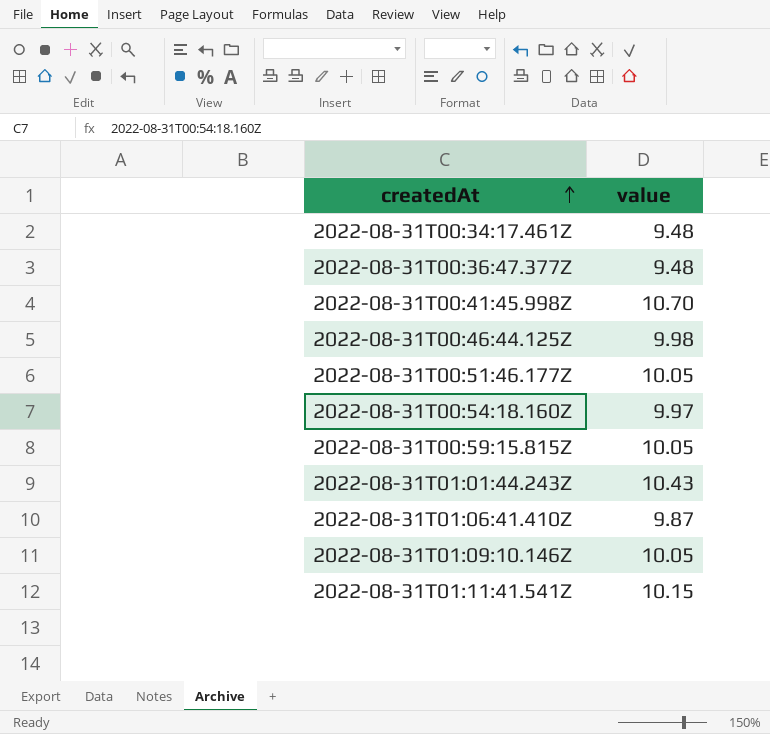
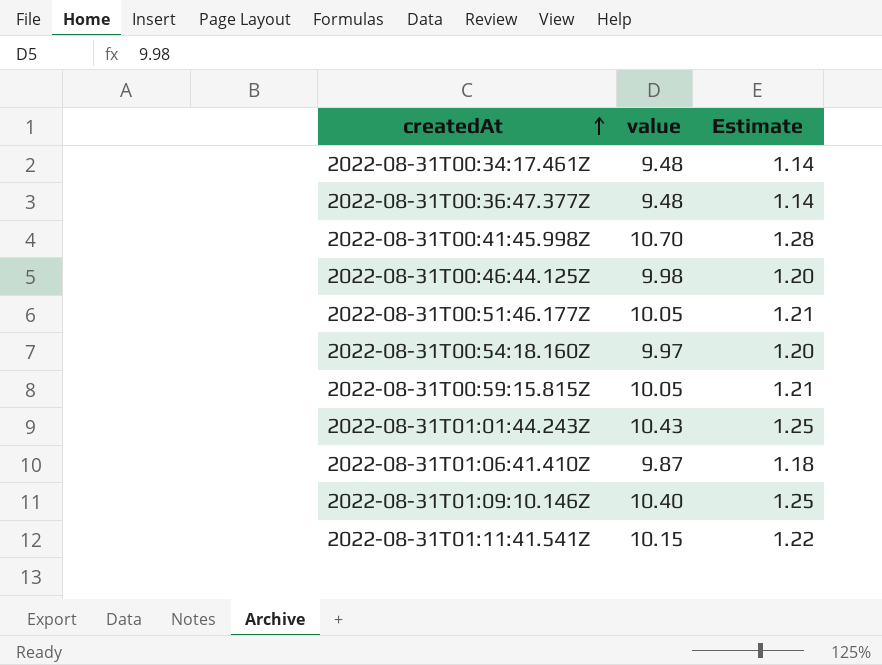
column Estimate | formula: none -> [value] * 0.12
2022-08-31T01:09:10.146Z | value: 10.05 -> 10.40

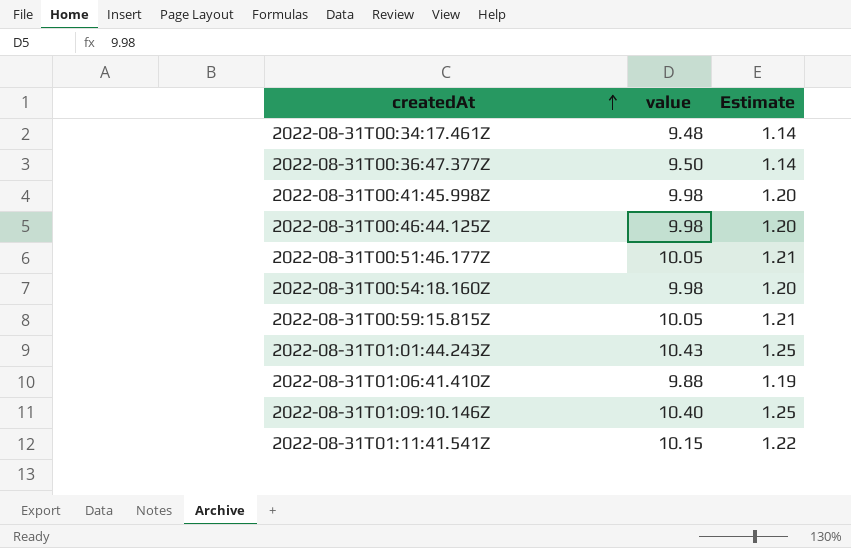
2022-08-31T00:36:47.377Z | value: 9.48 -> 9.50
2022-08-31T00:41:45.998Z | value: 10.70 -> 9.98
2022-08-31T00:41:45.998Z | Estimate: 1.28 -> 1.20
2022-08-31T00:54:18.160Z | value: 9.97 -> 9.98
2022-08-31T01:06:41.410Z | value: 9.87 -> 9.88
2022-08-31T01:06:41.410Z | Estimate: 1.18 -> 1.19

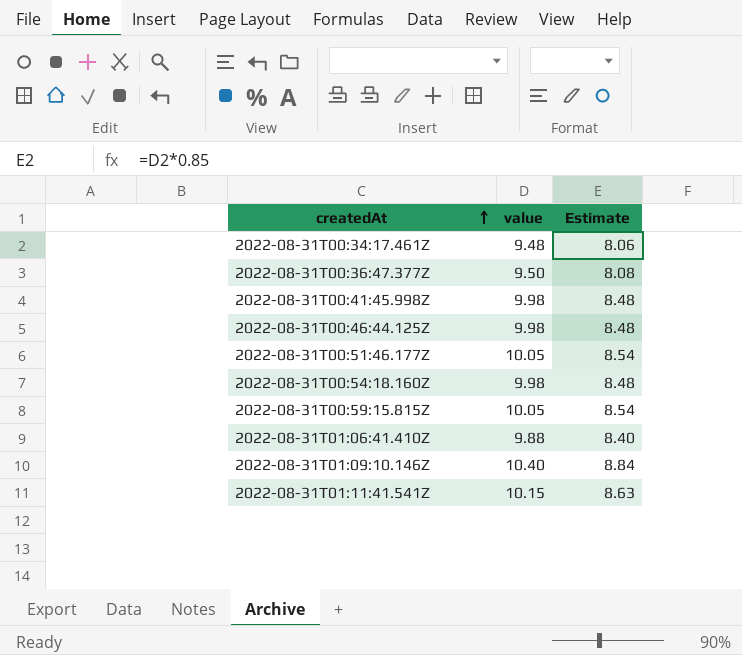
column Estimate | formula: [value] * 0.12 -> [value] * 0.85
row 2022-08-31T01:01:44.243Z: 10.43 | 1.25 -> none

